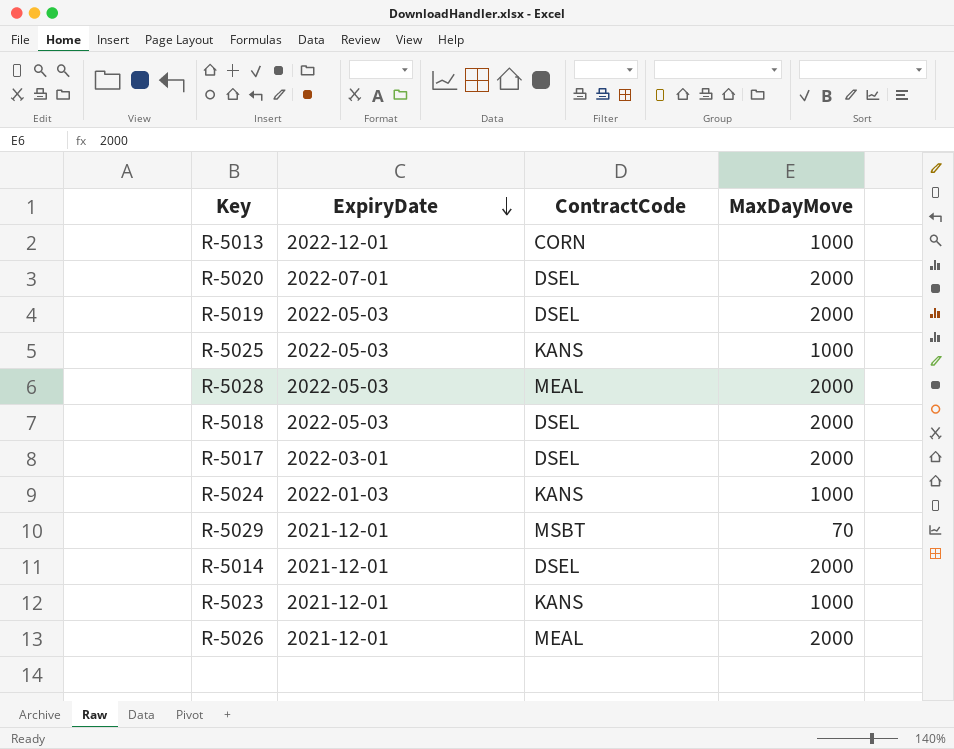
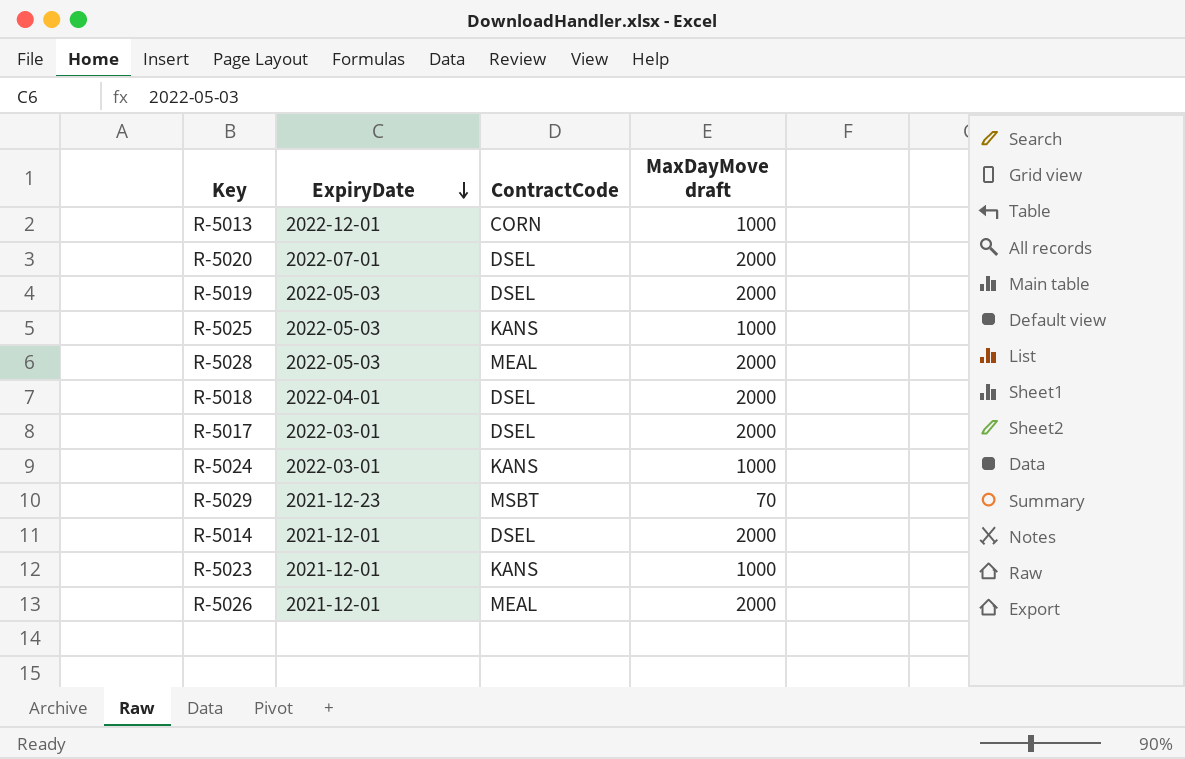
column name: MaxDayMove -> MaxDayMove draft
R-5018 | ExpiryDate: 2022-05-03 -> 2022-04-01
R-5024 | ExpiryDate: 2022-01-03 -> 2022-03-01
R-5029 | ExpiryDate: 2021-12-01 -> 2021-12-23

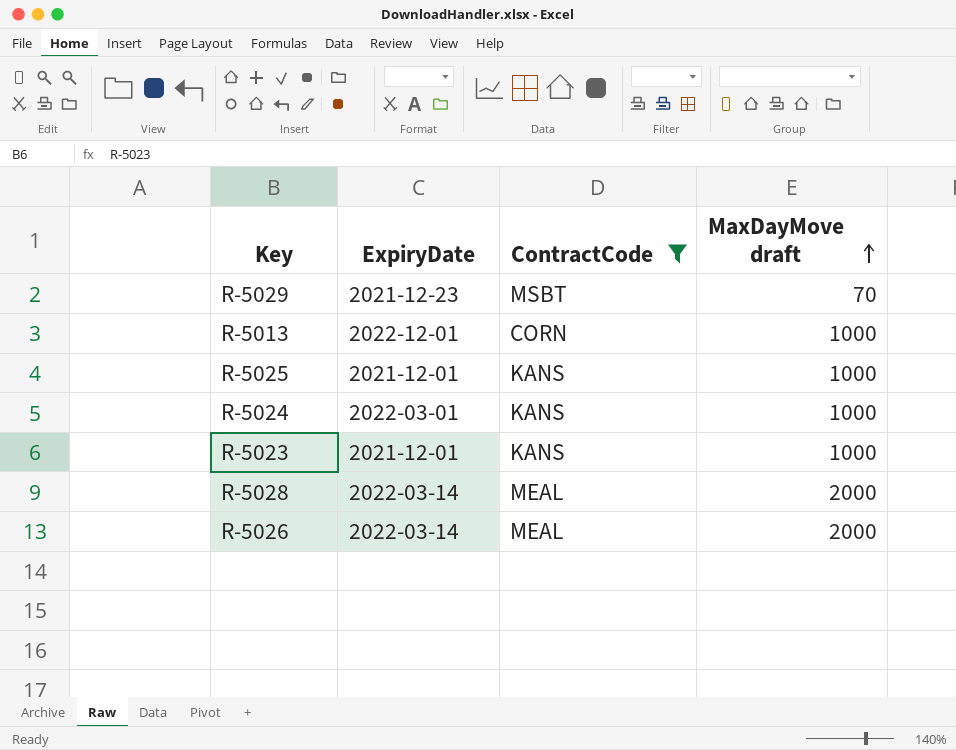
filter: none -> ContractCode != DSEL
row order: ExpiryDate descending -> MaxDayMove draft ascending
R-5025 | ExpiryDate: 2022-05-03 -> 2021-12-01
R-5028 | ExpiryDate: 2022-05-03 -> 2022-03-14
R-5026 | ExpiryDate: 2021-12-01 -> 2022-03-14

